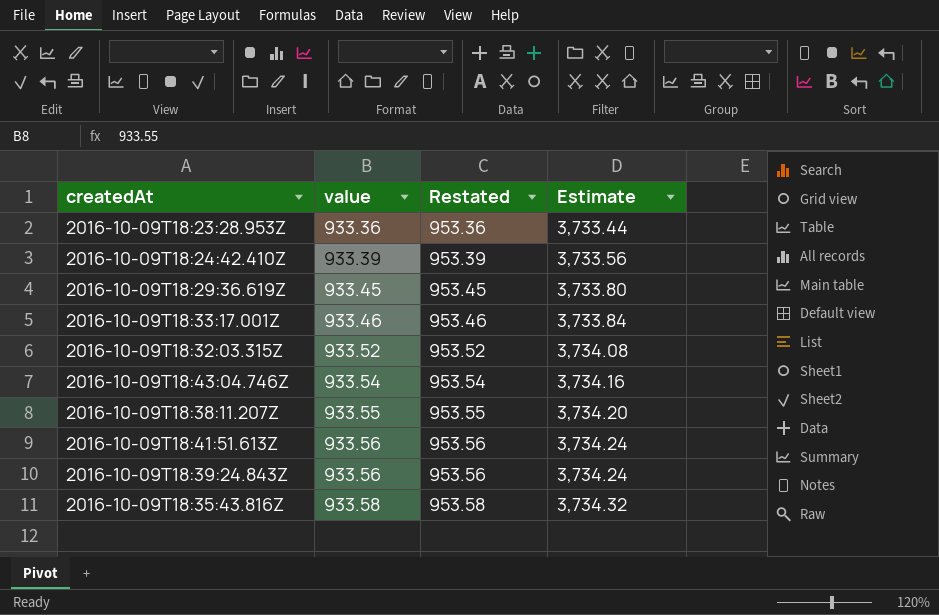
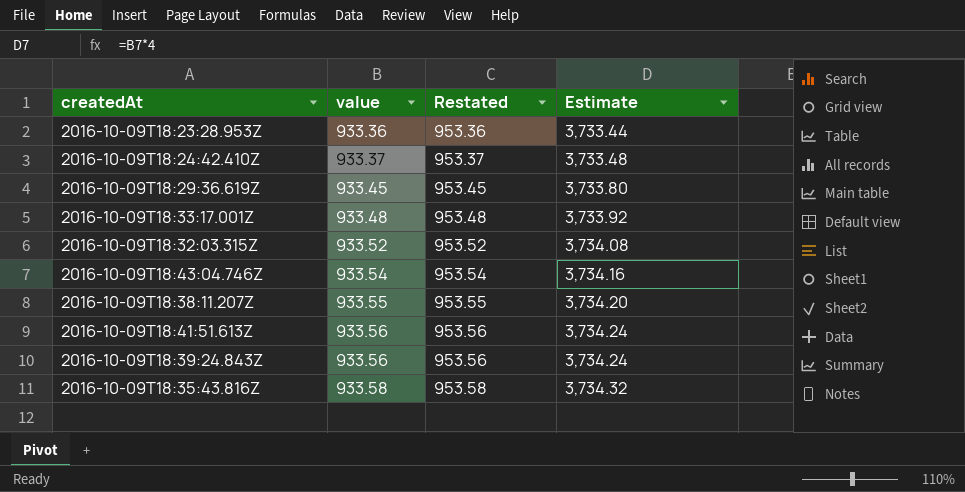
2016-10-09T18:24:42.410Z | value: 933.39 -> 933.37
2016-10-09T18:24:42.410Z | Restated: 953.39 -> 953.37
2016-10-09T18:24:42.410Z | Estimate: 3,733.56 -> 3,733.48
2016-10-09T18:33:17.001Z | value: 933.46 -> 933.48
2016-10-09T18:33:17.001Z | Restated: 953.46 -> 953.48
2016-10-09T18:33:17.001Z | Estimate: 3,733.84 -> 3,733.92

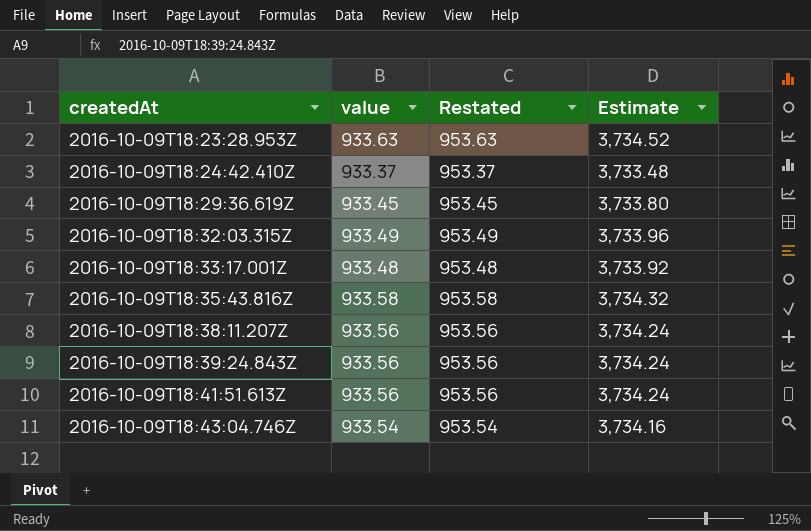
row order: value ascending -> createdAt ascending
2016-10-09T18:23:28.953Z | value: 933.36 -> 933.63
2016-10-09T18:23:28.953Z | Restated: 953.36 -> 953.63
2016-10-09T18:23:28.953Z | Estimate: 3,733.44 -> 3,734.52
2016-10-09T18:32:03.315Z | value: 933.52 -> 933.49
2016-10-09T18:32:03.315Z | Restated: 953.52 -> 953.49
2016-10-09T18:32:03.315Z | Estimate: 3,734.08 -> 3,733.96
2016-10-09T18:38:11.207Z | value: 933.55 -> 933.56
2016-10-09T18:38:11.207Z | Restated: 953.55 -> 953.56
2016-10-09T18:38:11.207Z | Estimate: 3,734.20 -> 3,734.24

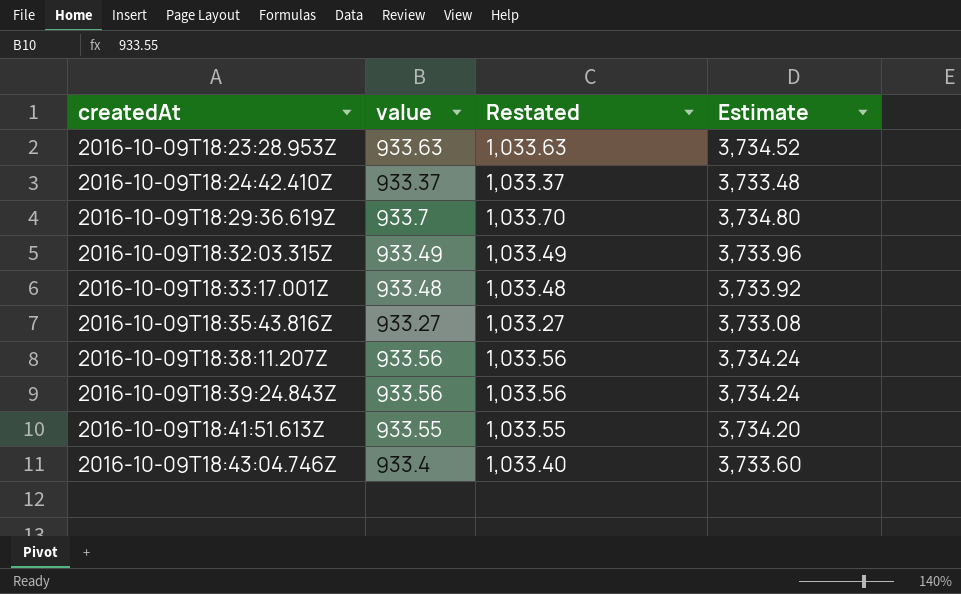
column Restated | formula: [value] + 20 -> [value] + 100
2016-10-09T18:29:36.619Z | value: 933.45 -> 933.7
2016-10-09T18:29:36.619Z | Estimate: 3,733.80 -> 3,734.80
2016-10-09T18:35:43.816Z | value: 933.58 -> 933.27
2016-10-09T18:35:43.816Z | Estimate: 3,734.32 -> 3,733.08
2016-10-09T18:41:51.613Z | value: 933.56 -> 933.55
2016-10-09T18:41:51.613Z | Estimate: 3,734.24 -> 3,734.20
2016-10-09T18:43:04.746Z | value: 933.54 -> 933.4
2016-10-09T18:43:04.746Z | Estimate: 3,734.16 -> 3,733.60

